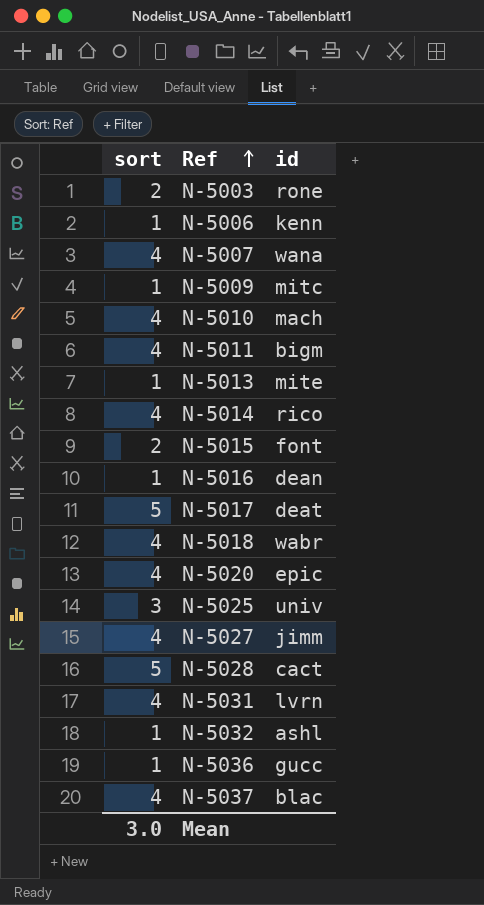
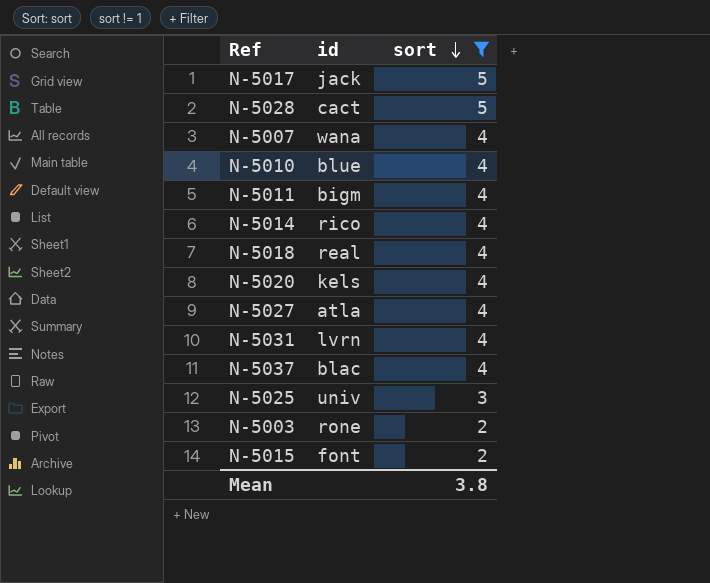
filter: none -> sort != 1
row order: Ref ascending -> sort descending
column sort | position: 1 -> 3
N-5017 | id: deat -> jack
N-5010 | id: mach -> blue
N-5018 | id: wabr -> real
N-5020 | id: epic -> kels
N-5027 | id: jimm -> atla
Mean | sort: 3.0 -> 3.8

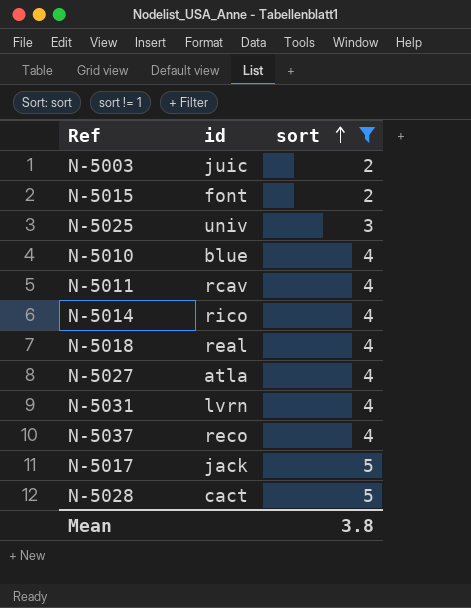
row order: sort descending -> sort ascending
row N-5007: wana | 4 -> none
row N-5020: kels | 4 -> none
N-5003 | id: rone -> juic
N-5011 | id: bigm -> rcav
N-5037 | id: blac -> reco

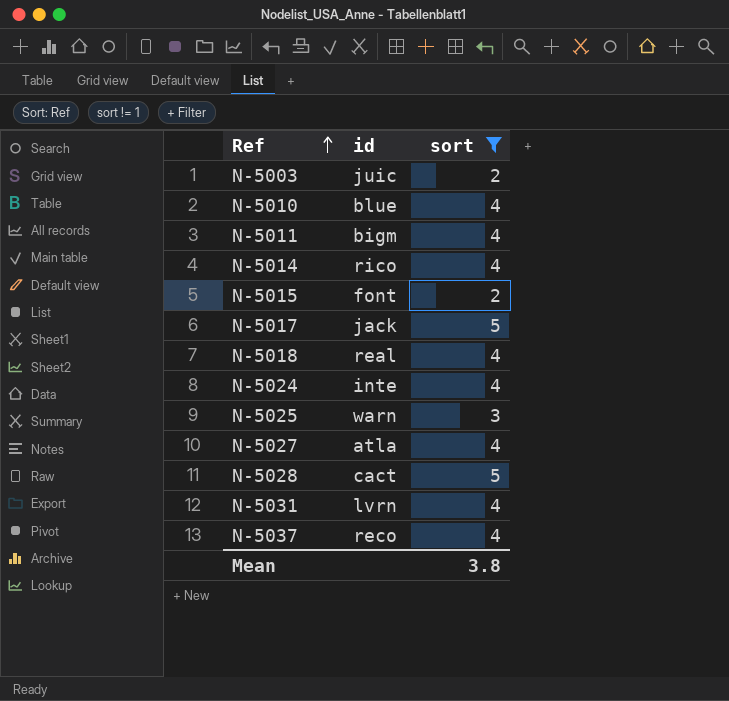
row order: sort ascending -> Ref ascending
N-5011 | id: rcav -> bigm
row N-5024: none -> inte | 4
N-5025 | id: univ -> warn

